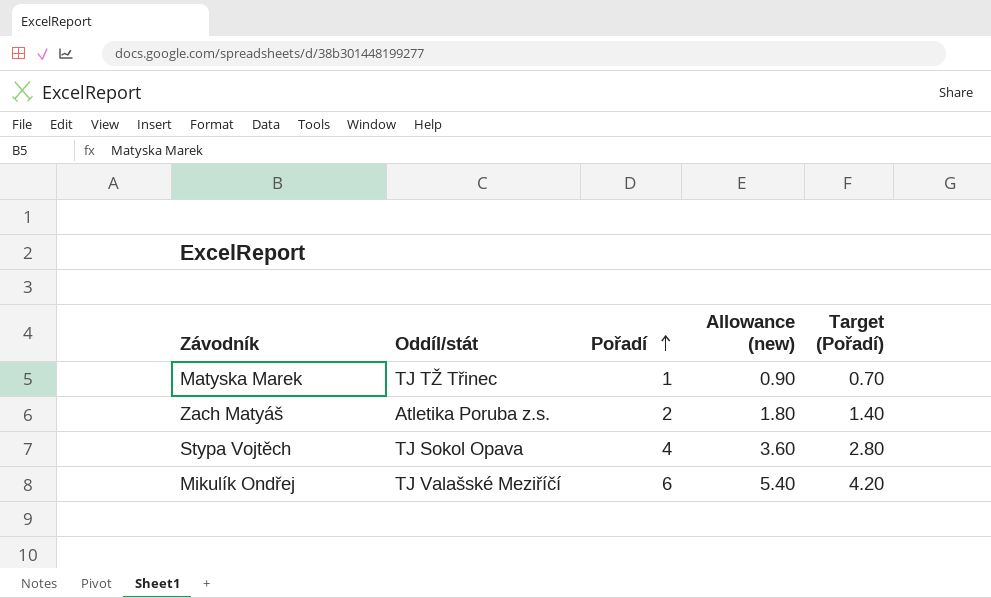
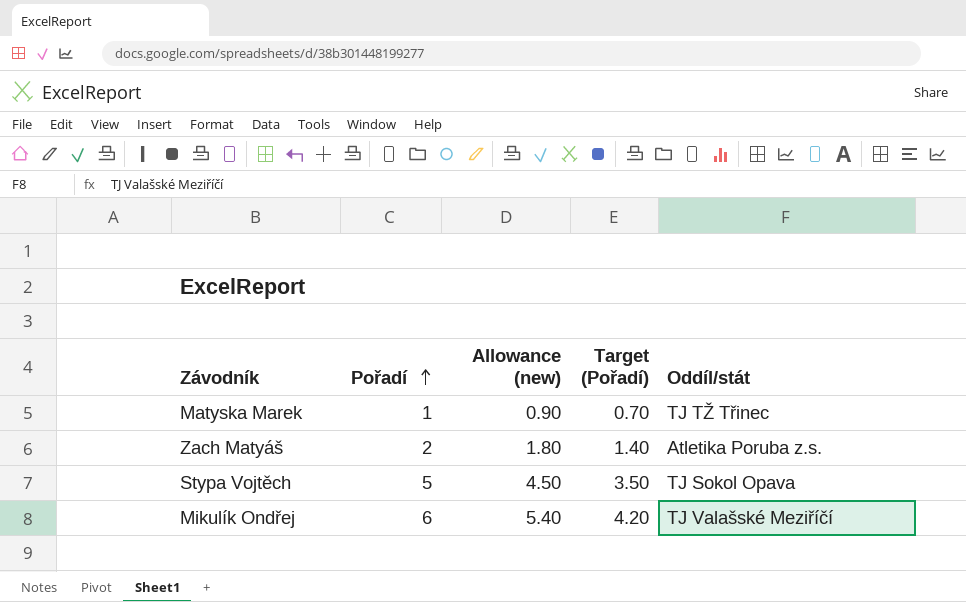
column Oddíl/stát | position: 2 -> 5
Stypa Vojtěch | Pořadí: 4 -> 5
Stypa Vojtěch | Allowance (new): 3.60 -> 4.50
Stypa Vojtěch | Target (Pořadí): 2.80 -> 3.50

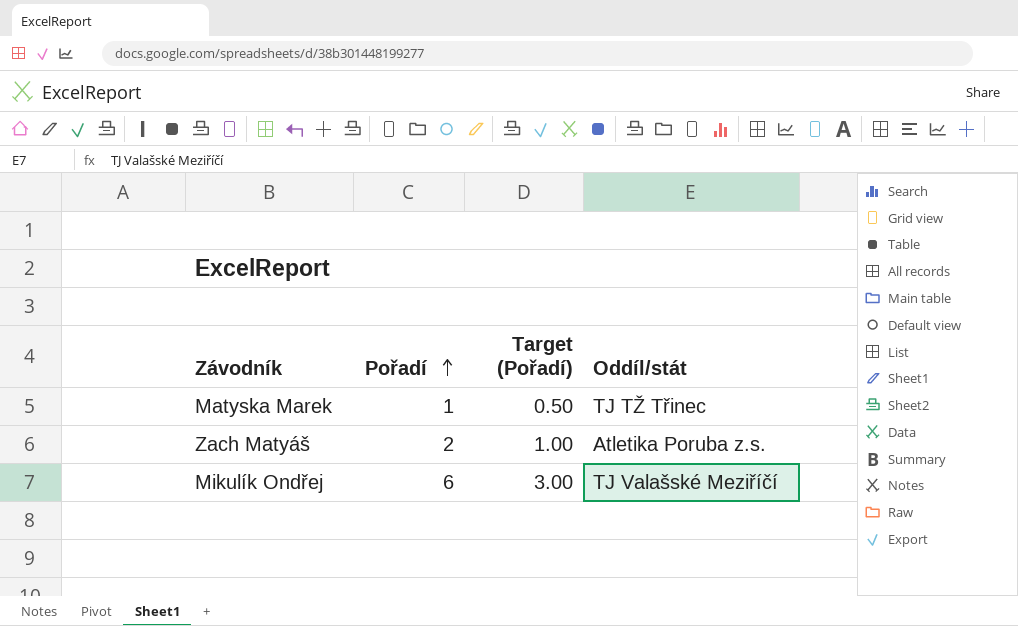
column Allowance (new) | formula: [Pořadí] * 0.9 -> none
column Target (Pořadí) | formula: [Pořadí] * 0.7 -> [Pořadí] * 0.5
row Stypa Vojtěch: 5 | 4.50 | 3.50 | TJ Sokol Opava -> none

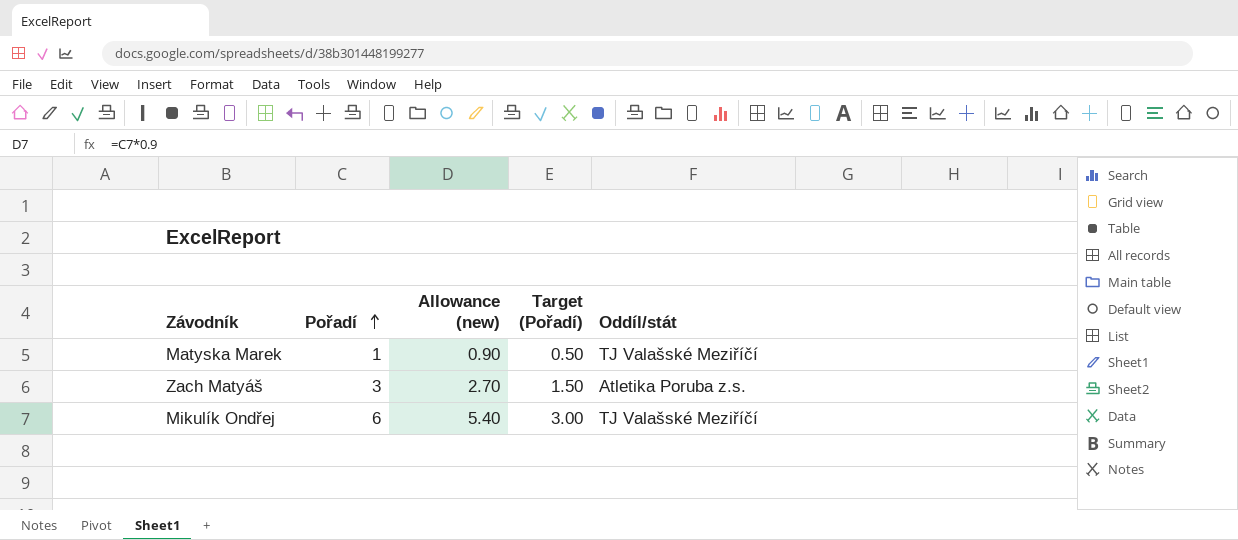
column Allowance (new) | formula: none -> [Pořadí] * 0.9
Matyska Marek | Oddíl/stát: TJ TŽ Třinec -> TJ Valašské Meziříčí
Zach Matyáš | Pořadí: 2 -> 3
Zach Matyáš | Target (Pořadí): 1.00 -> 1.50

